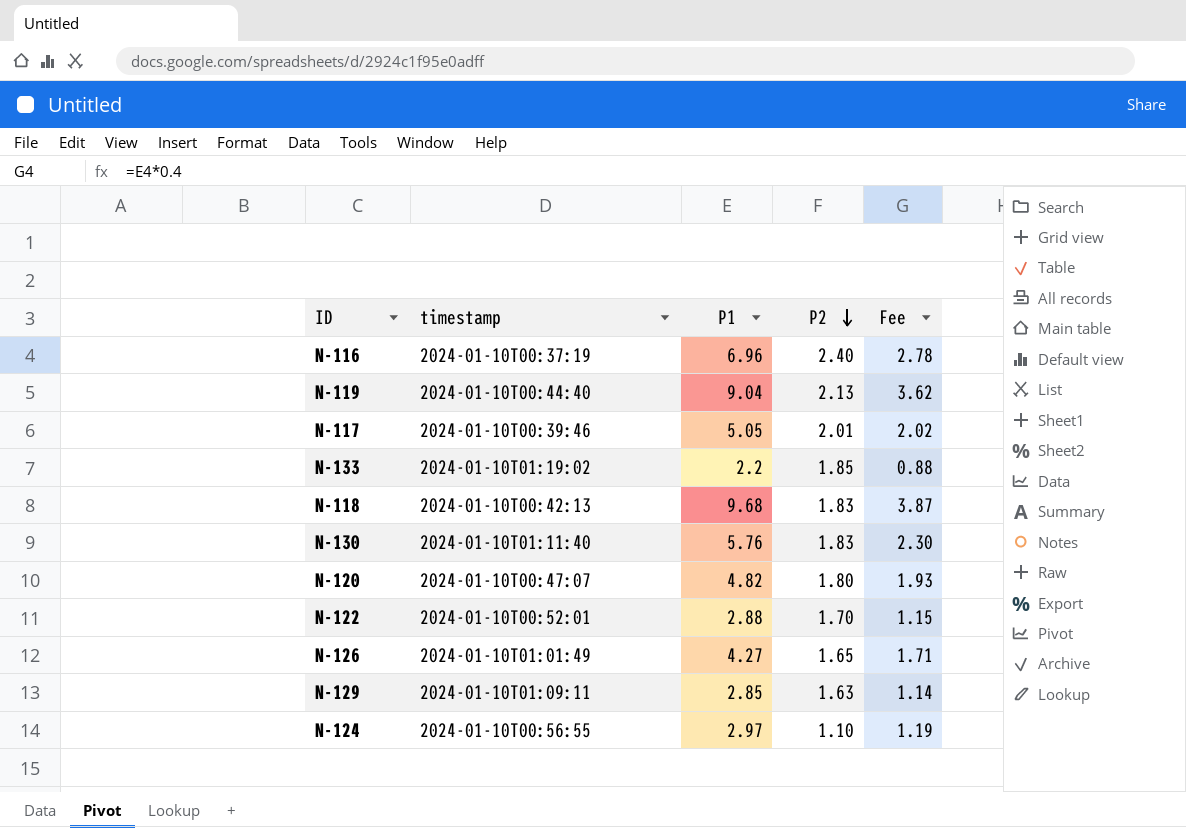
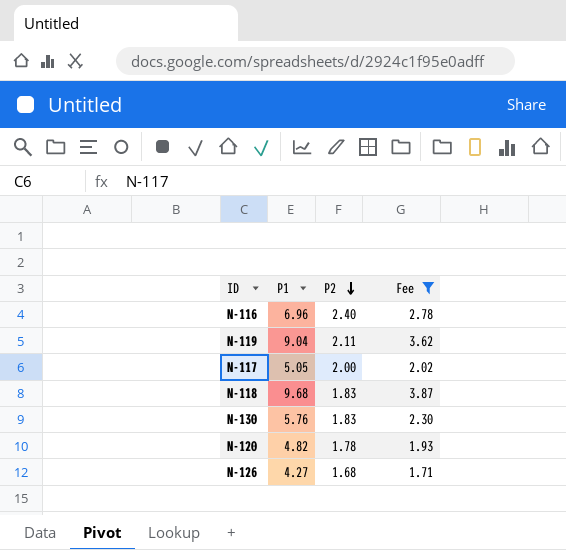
filter: none -> Fee >= 1.71
column timestamp | position: 2 -> none
N-119 | P2: 2.13 -> 2.11
N-117 | P2: 2.01 -> 2.00
N-120 | P2: 1.80 -> 1.78
N-126 | P2: 1.65 -> 1.68

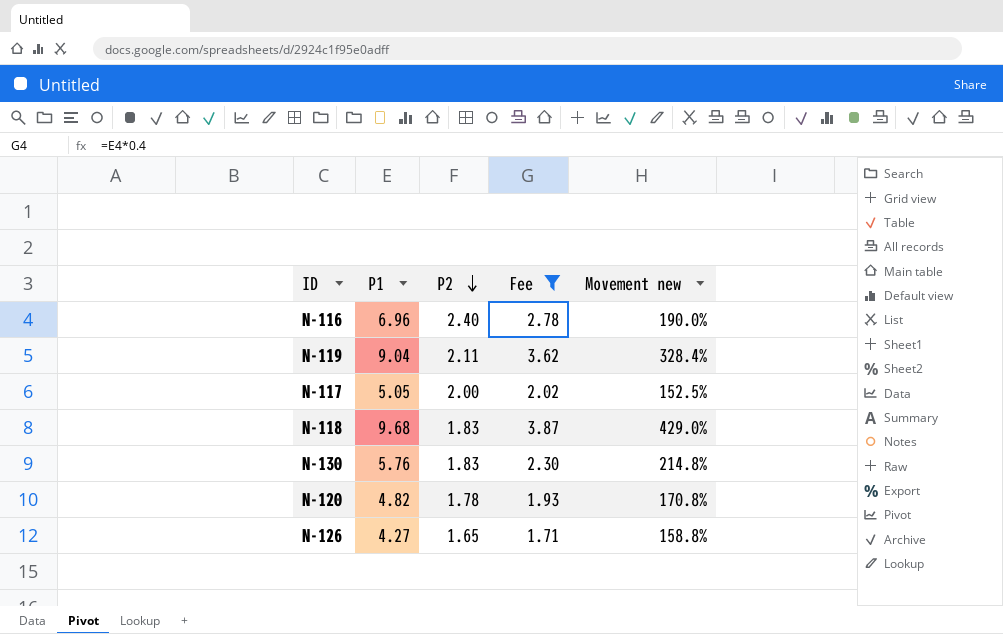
column Movement new | formula: none -> ([P1] - [P2]) / [P2]
N-126 | P2: 1.68 -> 1.65

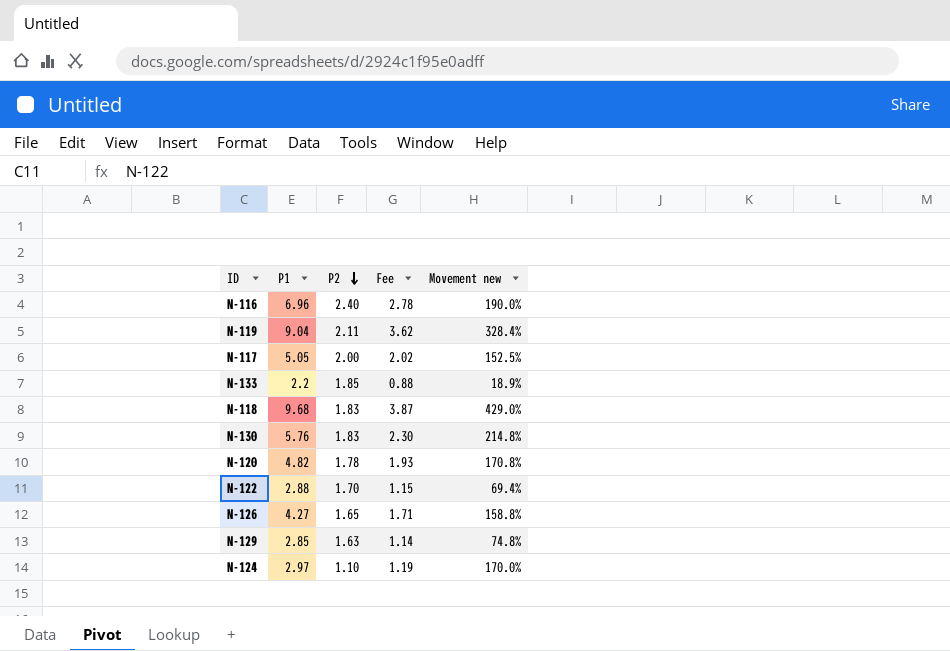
filter: Fee >= 1.71 -> none

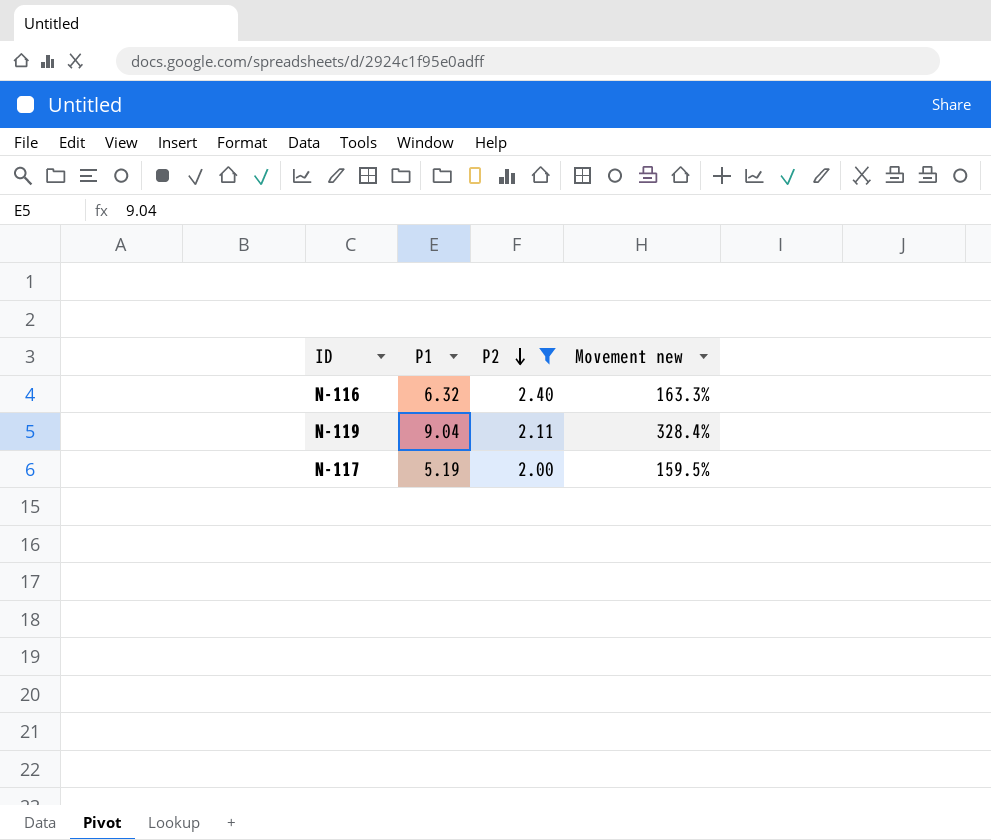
filter: none -> P2 >= 2.00
column Fee | formula: [P1] * 0.4 -> none
N-116 | P1: 6.96 -> 6.32
N-116 | Movement new: 190.0% -> 163.3%
N-117 | P1: 5.05 -> 5.19
N-117 | Movement new: 152.5% -> 159.5%

